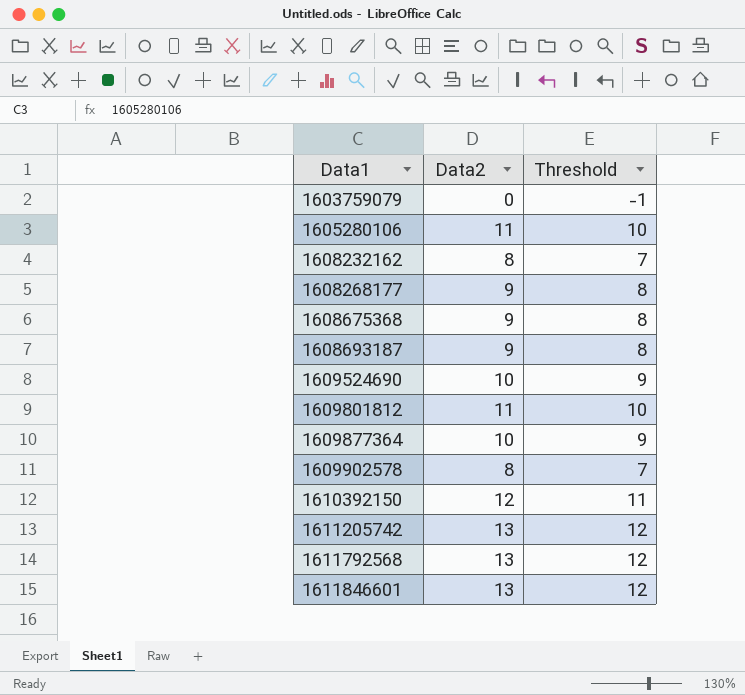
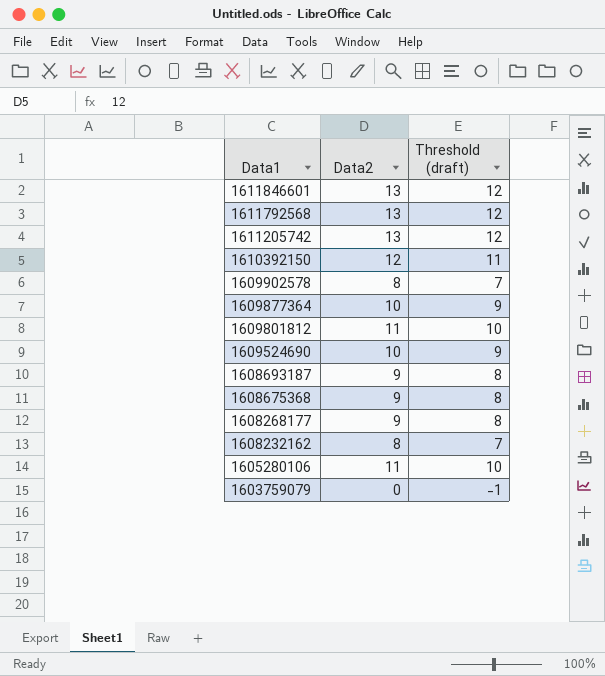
row order: Data1 ascending -> Data1 descending
column name: Threshold -> Threshold (draft)

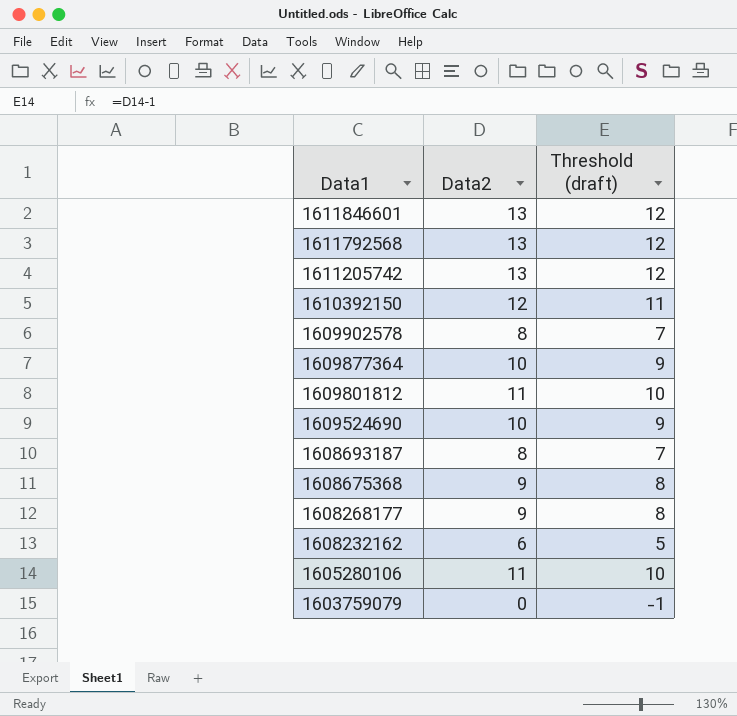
1608693187 | Data2: 9 -> 8
1608693187 | Threshold (draft): 8 -> 7
1608232162 | Data2: 8 -> 6
1608232162 | Threshold (draft): 7 -> 5

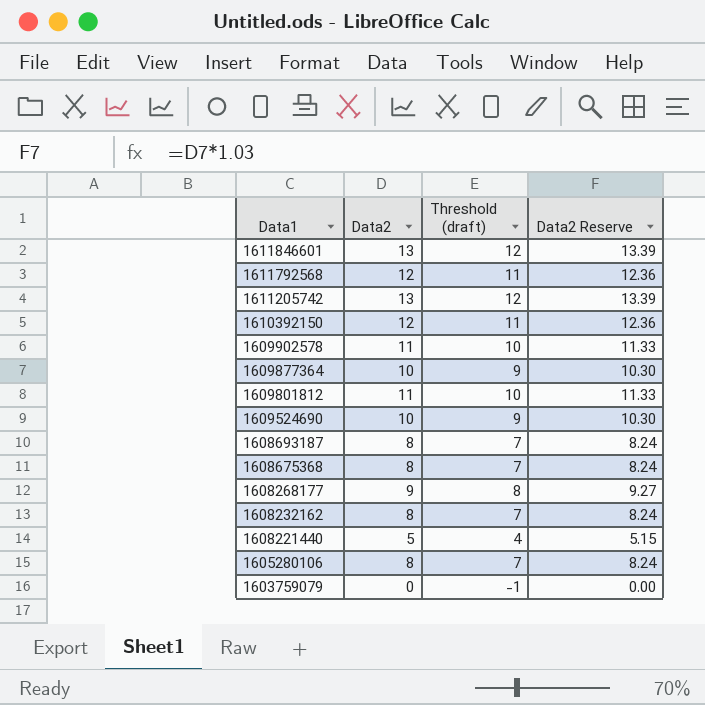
column Data2 Reserve | formula: none -> [Data2] * 1.03
1611792568 | Data2: 13 -> 12
1611792568 | Threshold (draft): 12 -> 11
1609902578 | Data2: 8 -> 11
1609902578 | Threshold (draft): 7 -> 10
1608675368 | Data2: 9 -> 8
1608675368 | Threshold (draft): 8 -> 7
1608232162 | Data2: 6 -> 8
1608232162 | Threshold (draft): 5 -> 7
row 1608221440: none -> 5 | 4 | 5.15
1605280106 | Data2: 11 -> 8
1605280106 | Threshold (draft): 10 -> 7

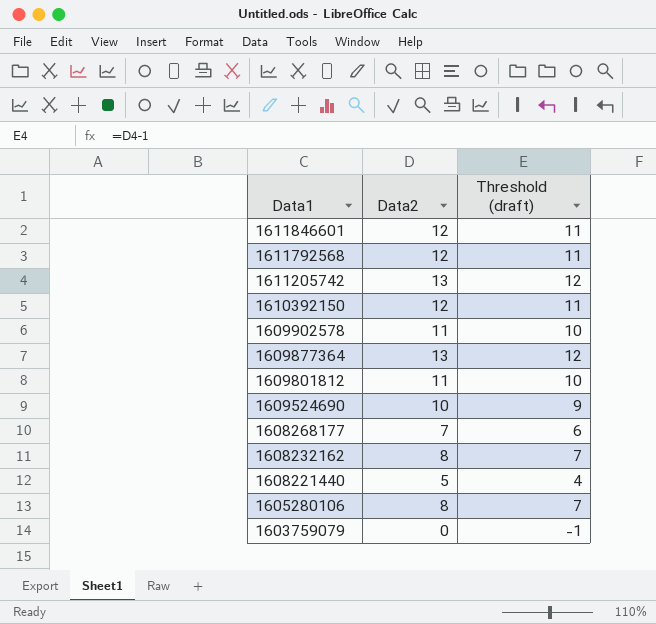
column Data2 Reserve | formula: [Data2] * 1.03 -> none
row 1608693187: 8 | 7 | 8.24 -> none
row 1608675368: 8 | 7 | 8.24 -> none
1611846601 | Data2: 13 -> 12
1611846601 | Threshold (draft): 12 -> 11
1609877364 | Data2: 10 -> 13
1609877364 | Threshold (draft): 9 -> 12
1608268177 | Data2: 9 -> 7
1608268177 | Threshold (draft): 8 -> 6

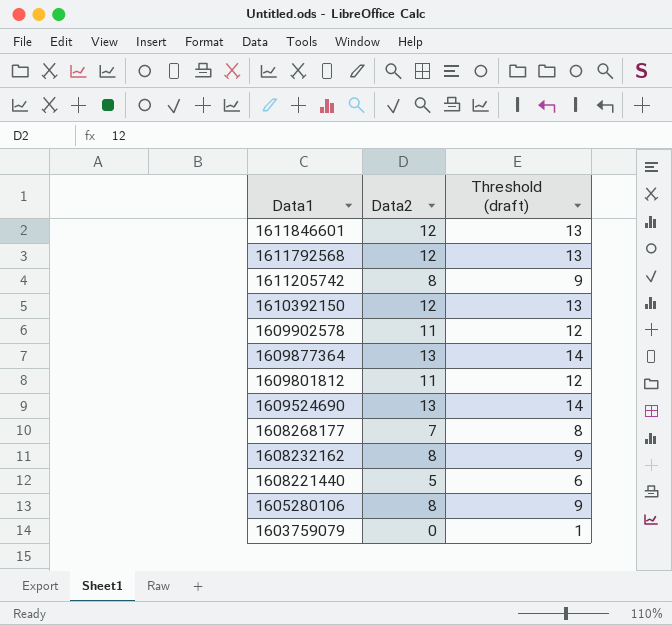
column Threshold (draft) | formula: [Data2] - 1 -> [Data2] + 1
1611205742 | Data2: 13 -> 8
1609524690 | Data2: 10 -> 13

